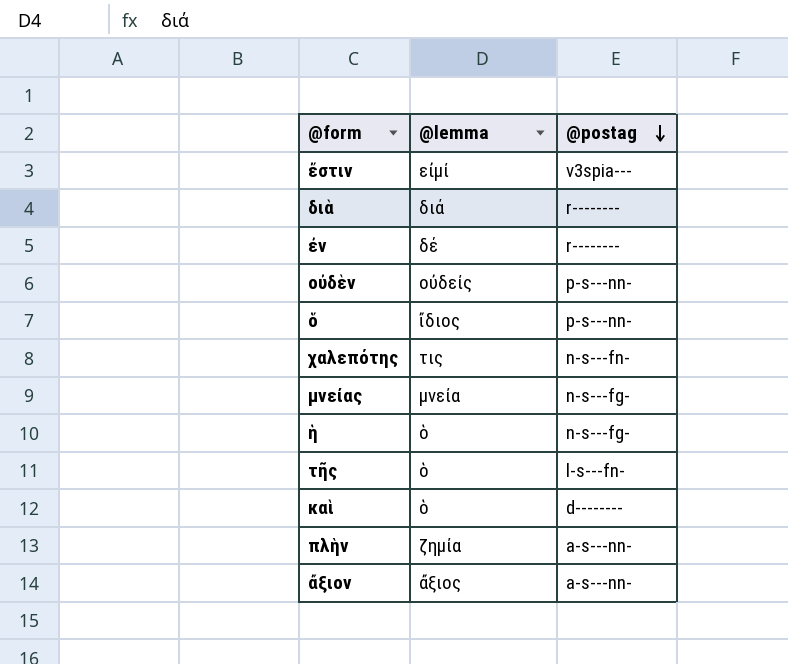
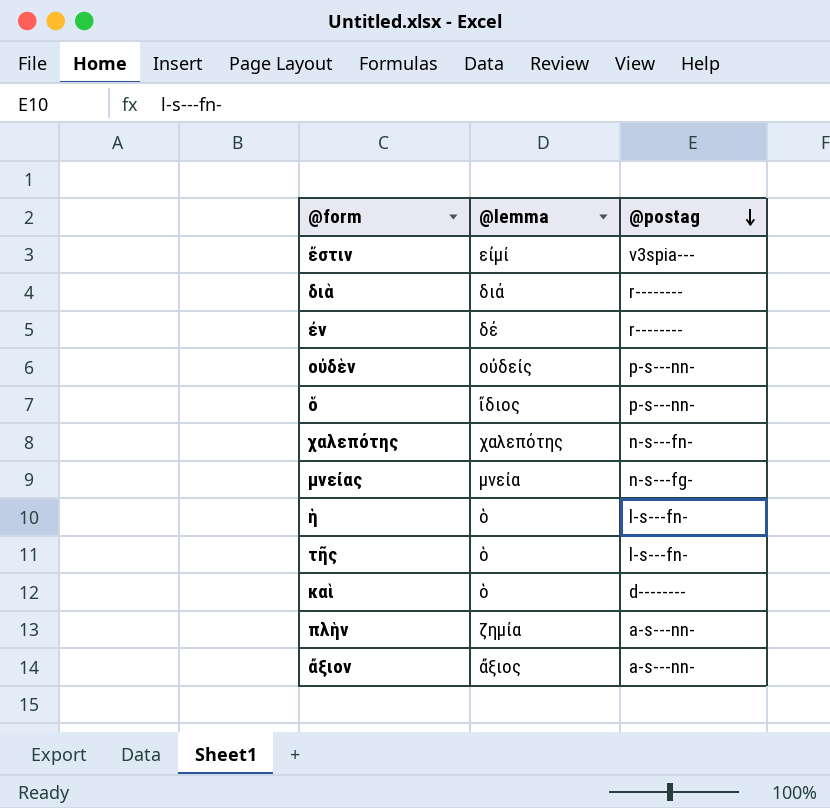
χαλεπότης | @lemma: τις -> χαλεπότης
ἡ | @postag: n-s---fg- -> l-s---fn-

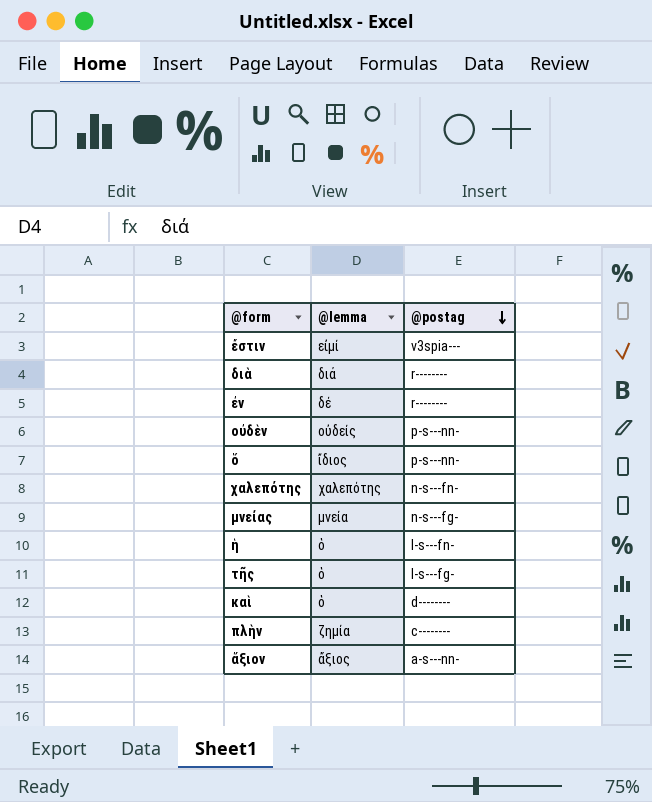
τῆς | @postag: l-s---fn- -> l-s---fg-
πλὴν | @postag: a-s---nn- -> c--------

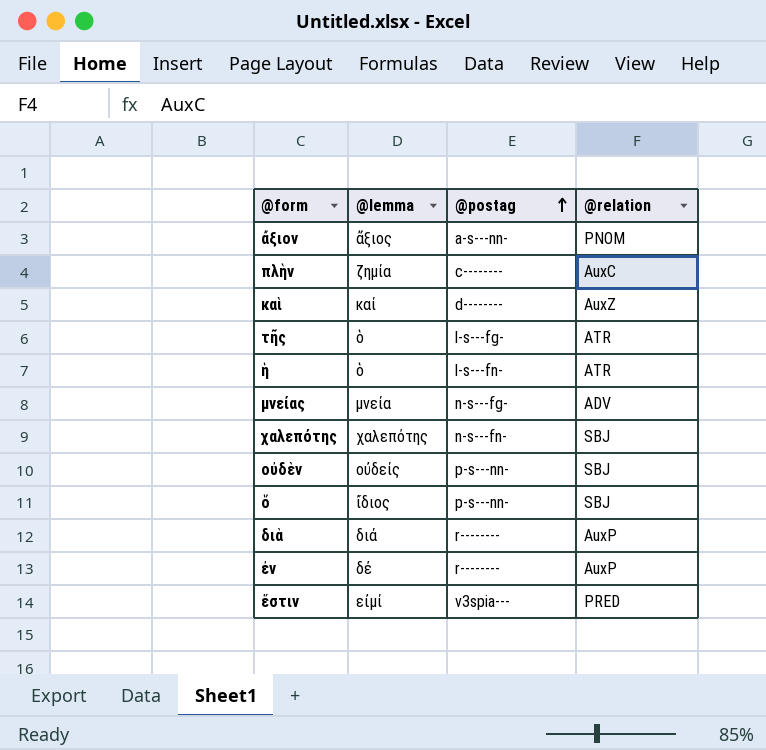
row order: @postag descending -> @postag ascending
column @relation | position: none -> 4
καὶ | @lemma: ὁ -> καί

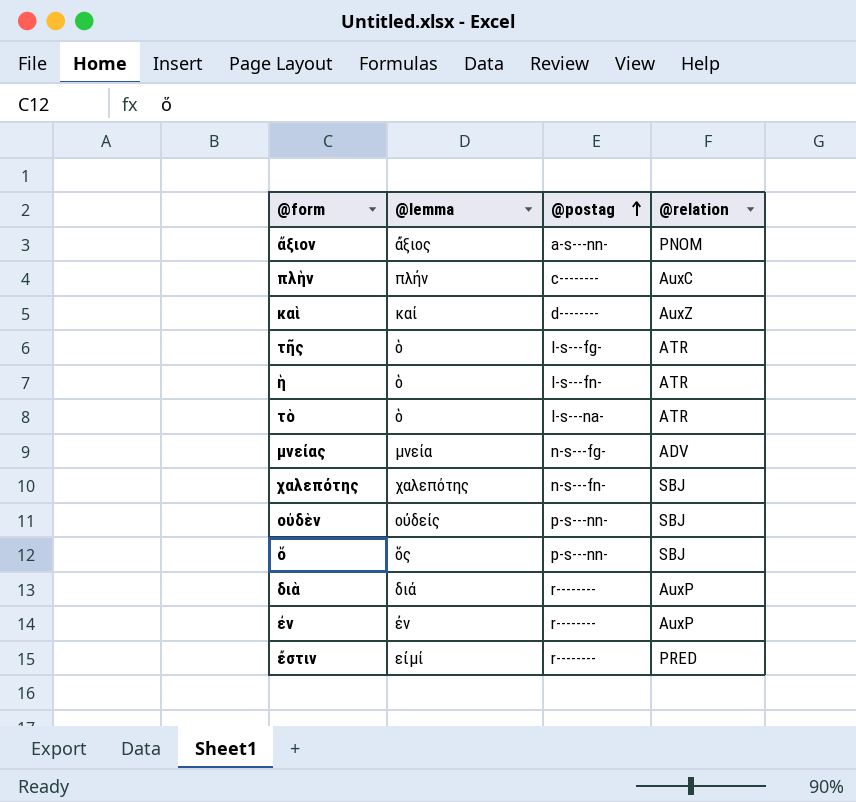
πλὴν | @lemma: ζημία -> πλήν
row τὸ: none -> ὁ | l-s---na- | ATR
ὅ | @lemma: ἴδιος -> ὅς
ἐν | @lemma: δέ -> ἐν
ἔστιν | @postag: v3spia--- -> r--------

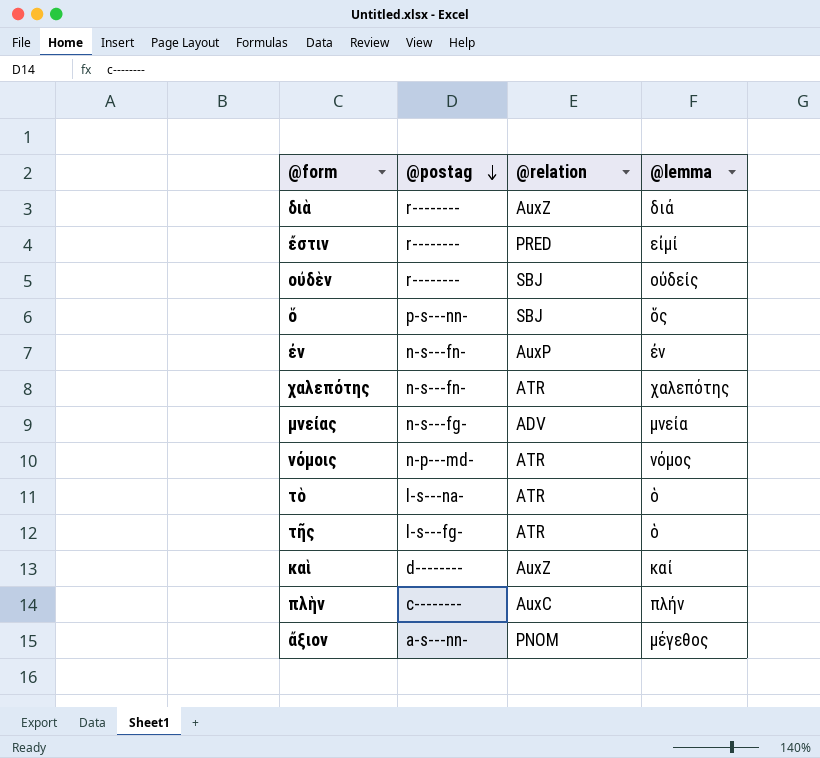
row order: @postag ascending -> @postag descending
column @lemma | position: 2 -> 4
row ἡ: ὁ | l-s---fn- | ATR -> none
διὰ | @relation: AuxP -> AuxZ
οὐδὲν | @postag: p-s---nn- -> r--------
ἐν | @postag: r-------- -> n-s---fn-
χαλεπότης | @relation: SBJ -> ATR
row νόμοις: none -> n-p---md- | ATR | νόμος
ἄξιον | @lemma: ἄξιος -> μέγεθος

